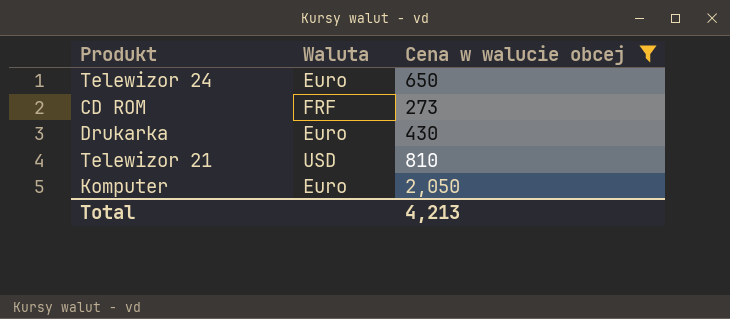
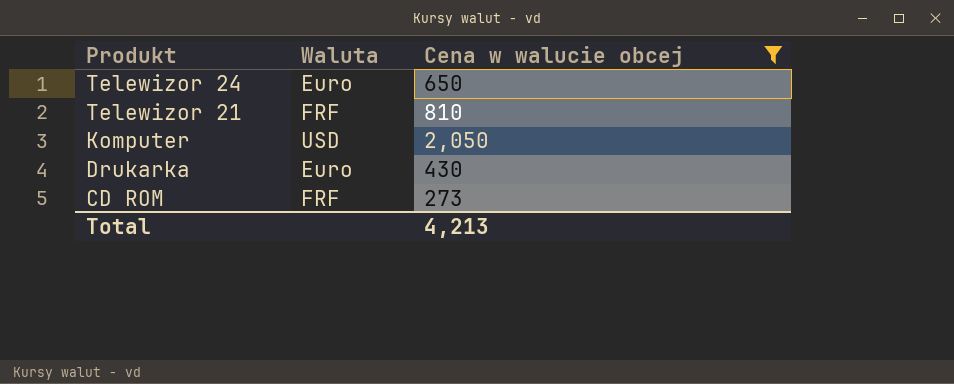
row order: none -> Produkt descending
Telewizor 21 | Waluta: USD -> FRF
Komputer | Waluta: Euro -> USD

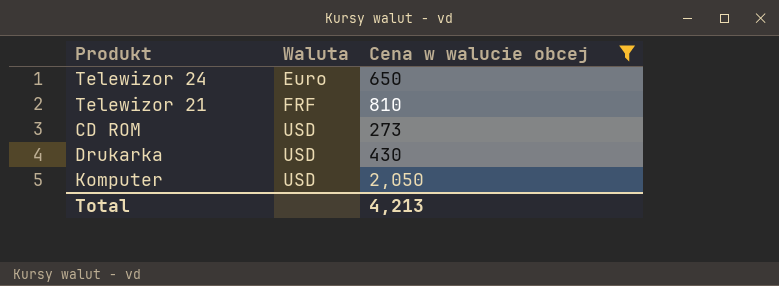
row order: Produkt descending -> Waluta ascending
CD ROM | Waluta: FRF -> USD
Drukarka | Waluta: Euro -> USD

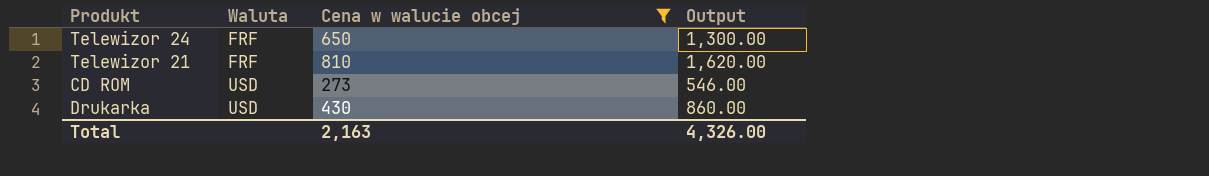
column Output | formula: none -> [Cena w walucie obcej] * 2
row Komputer: USD | 2,050 -> none
Telewizor 24 | Waluta: Euro -> FRF
Total | Cena w walucie obcej: 4,213 -> 2,163

